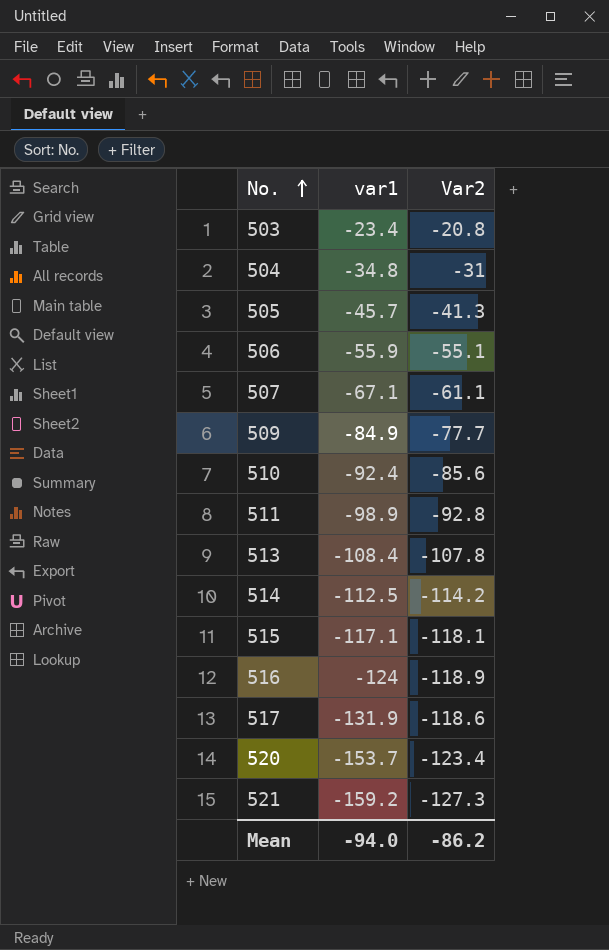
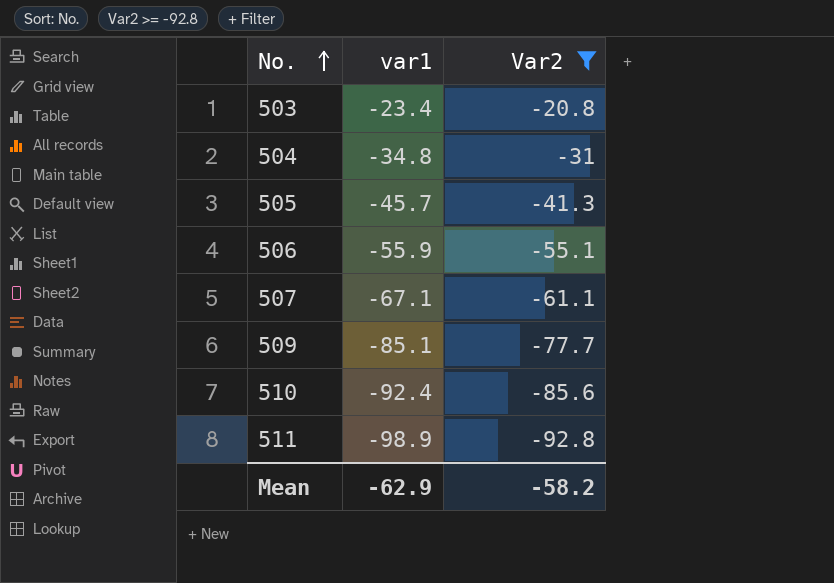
filter: none -> Var2 >= -92.8
509 | var1: -84.9 -> -85.1
Mean | var1: -94.0 -> -62.9
Mean | Var2: -86.2 -> -58.2

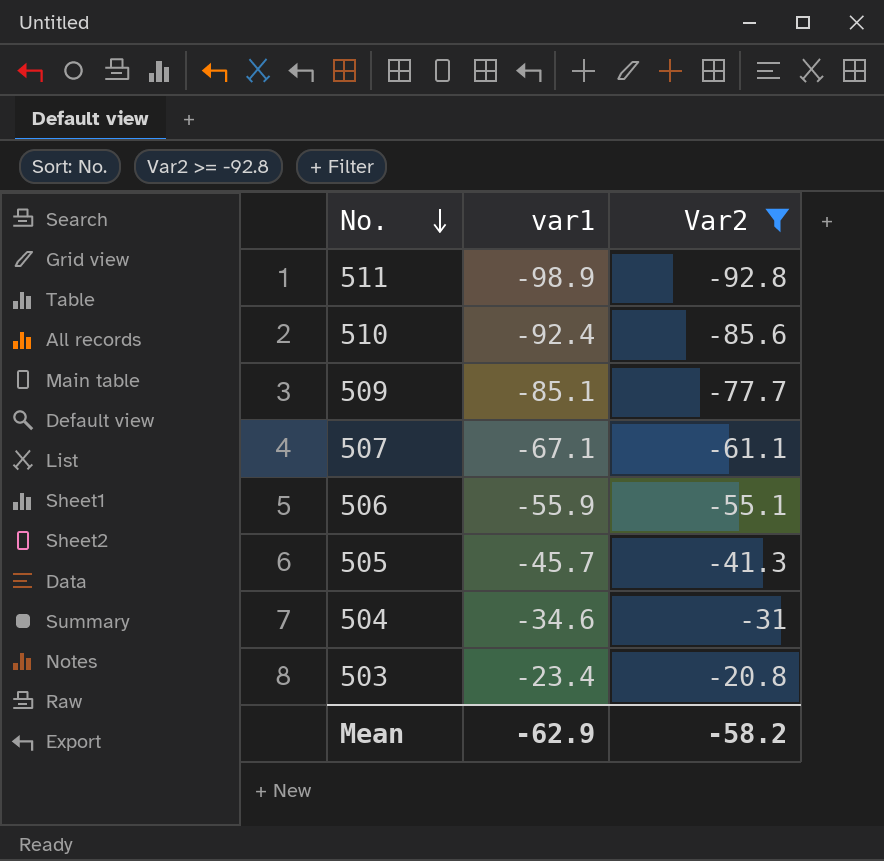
row order: No. ascending -> No. descending
504 | var1: -34.8 -> -34.6

